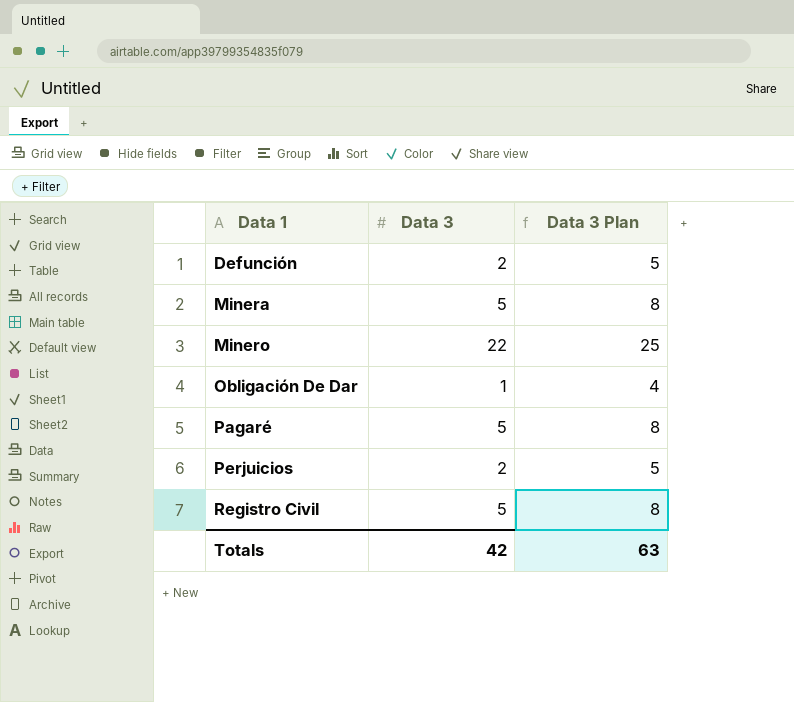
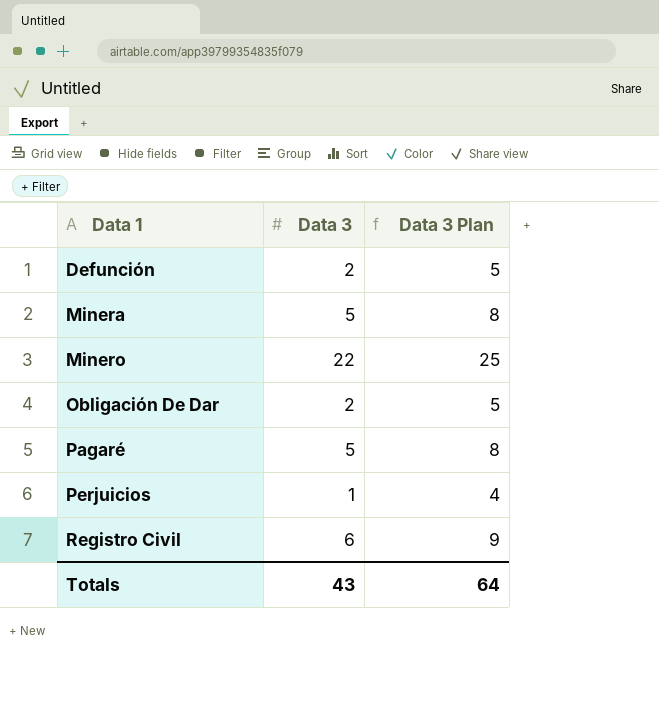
Obligación De Dar | Data 3: 1 -> 2
Obligación De Dar | Data 3 Plan: 4 -> 5
Perjuicios | Data 3: 2 -> 1
Perjuicios | Data 3 Plan: 5 -> 4
Registro Civil | Data 3: 5 -> 6
Registro Civil | Data 3 Plan: 8 -> 9
Totals | Data 3: 42 -> 43
Totals | Data 3 Plan: 63 -> 64

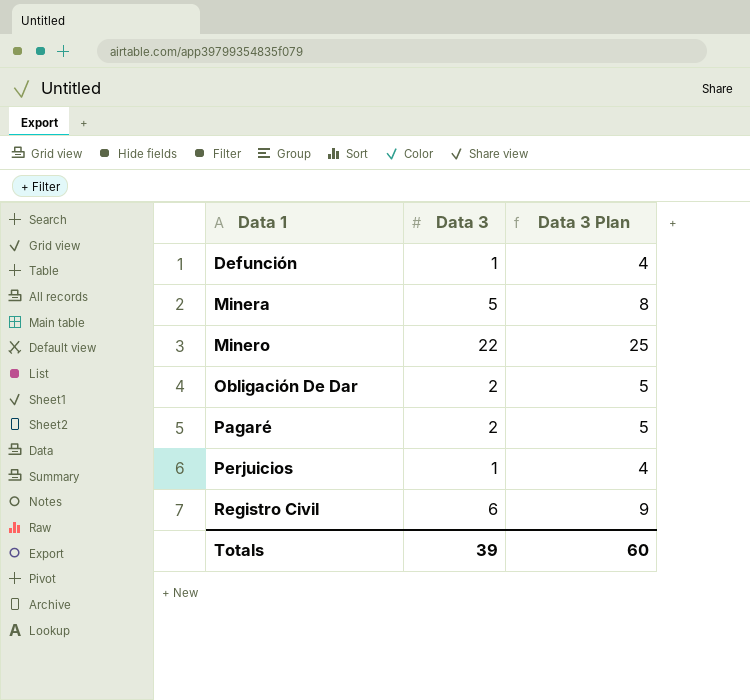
Defunción | Data 3: 2 -> 1
Defunción | Data 3 Plan: 5 -> 4
Pagaré | Data 3: 5 -> 2
Pagaré | Data 3 Plan: 8 -> 5
Totals | Data 3: 43 -> 39
Totals | Data 3 Plan: 64 -> 60

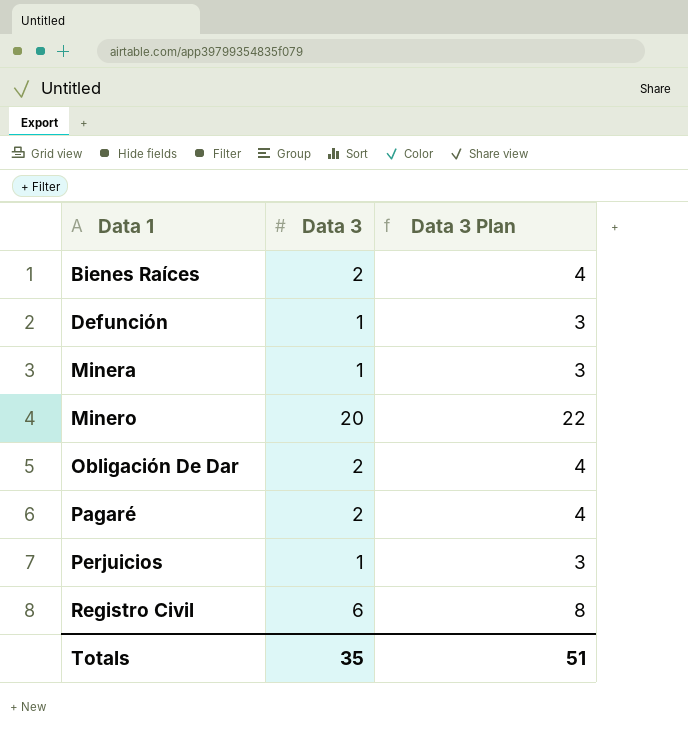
column Data 3 Plan | formula: [Data 3] + 3 -> [Data 3] + 2
row Bienes Raíces: none -> 2 | 4
Minera | Data 3: 5 -> 1
Minero | Data 3: 22 -> 20
Totals | Data 3: 39 -> 35
Totals | Data 3 Plan: 60 -> 51

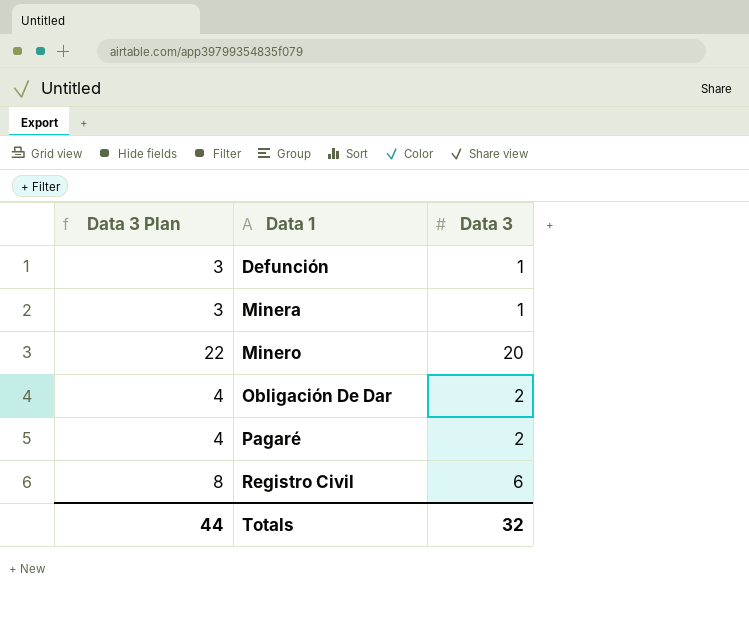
column Data 3 Plan | position: 3 -> 1
row Bienes Raíces: 2 | 4 -> none
row Perjuicios: 1 | 3 -> none
Totals | Data 3 Plan: 51 -> 44
Totals | Data 3: 35 -> 32

